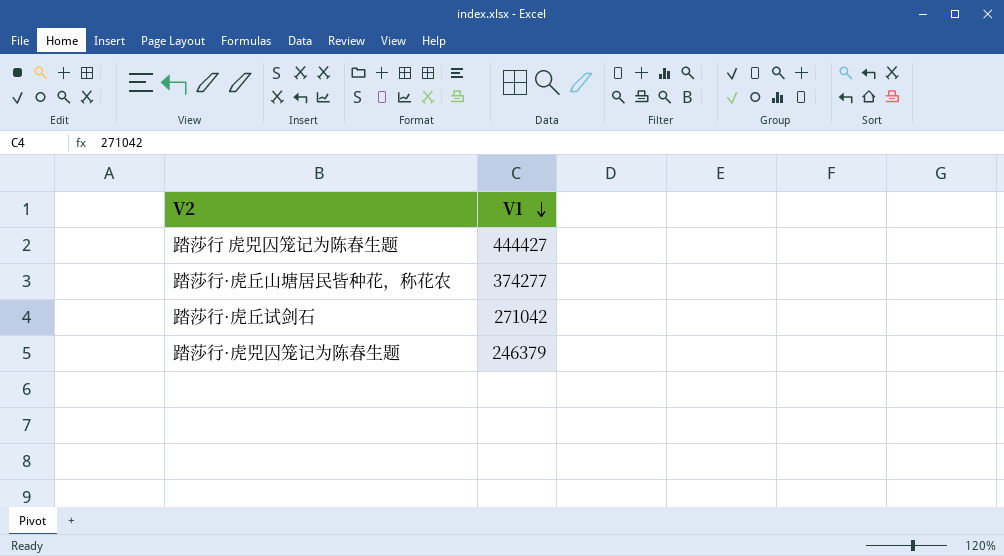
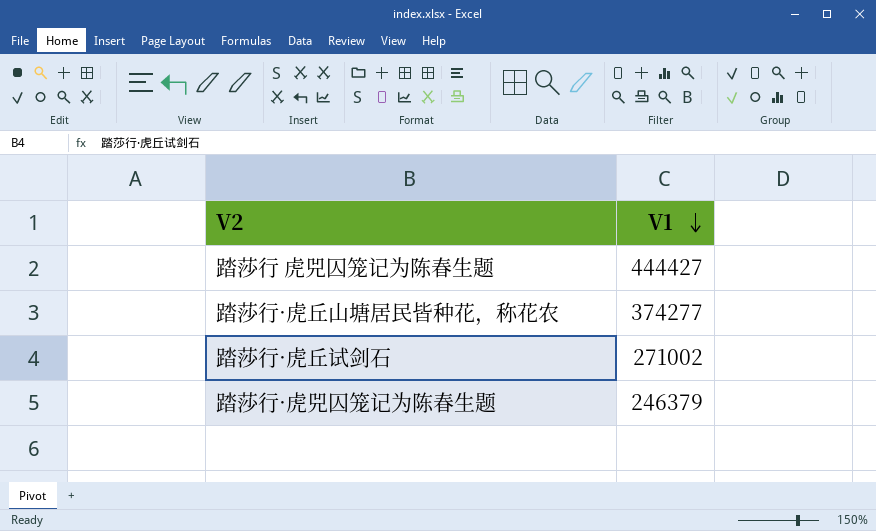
踏莎行·虎丘试剑石 | V1: 271042 -> 271002

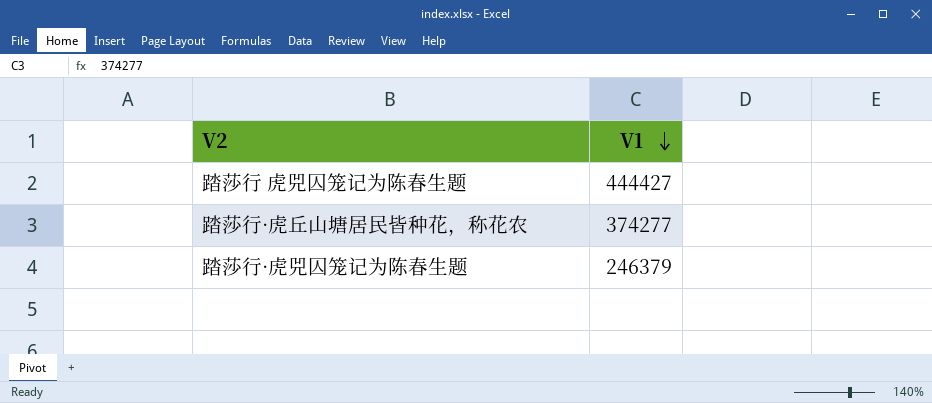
row 踏莎行·虎丘试剑石: 271002 -> none

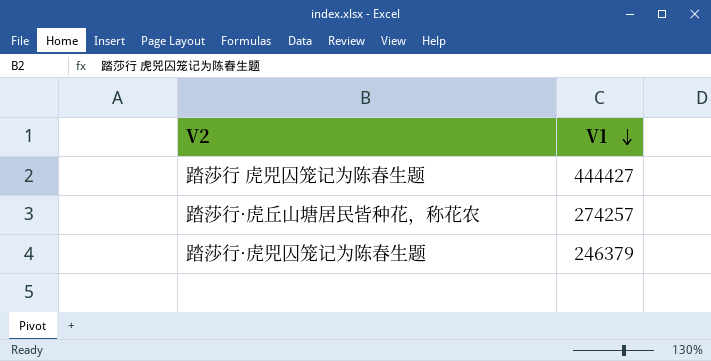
踏莎行·虎丘山塘居民皆种花，称花农 | V1: 374277 -> 274257

